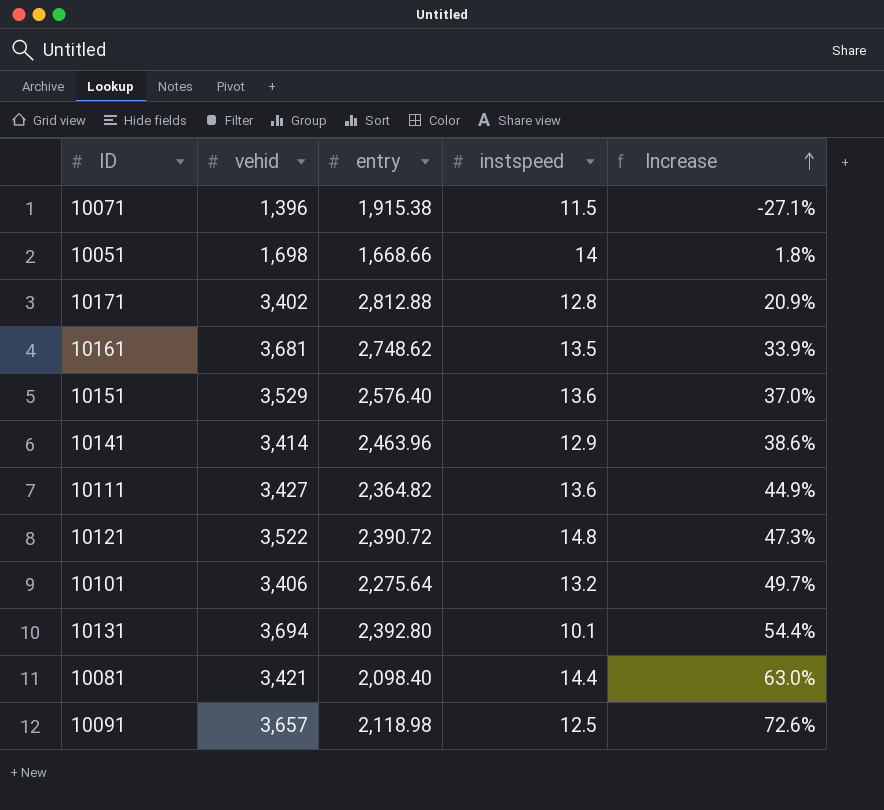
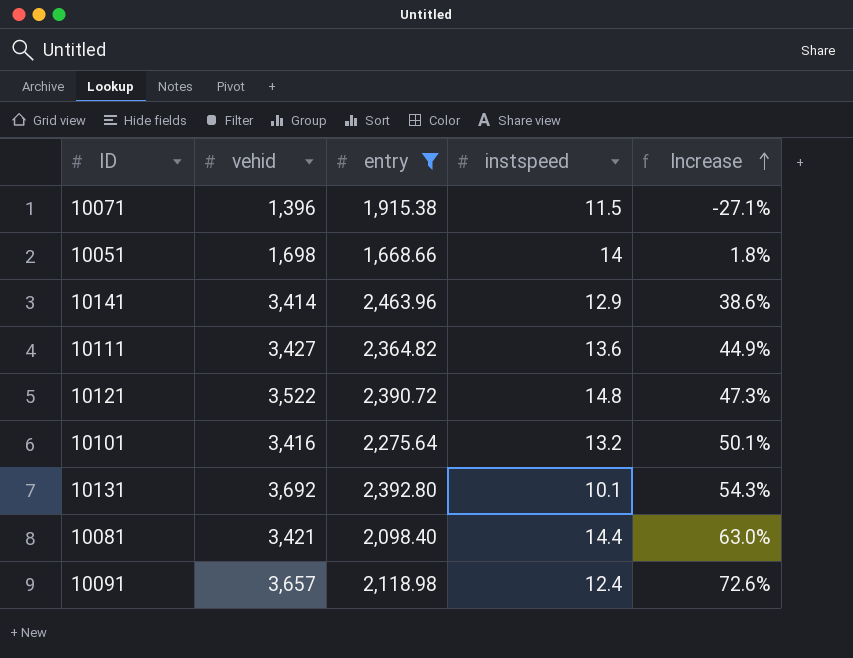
filter: none -> entry <= 2,463.96
10101 | vehid: 3,406 -> 3,416
10101 | Increase: 49.7% -> 50.1%
10131 | vehid: 3,694 -> 3,692
10131 | Increase: 54.4% -> 54.3%
10091 | instspeed: 12.5 -> 12.4

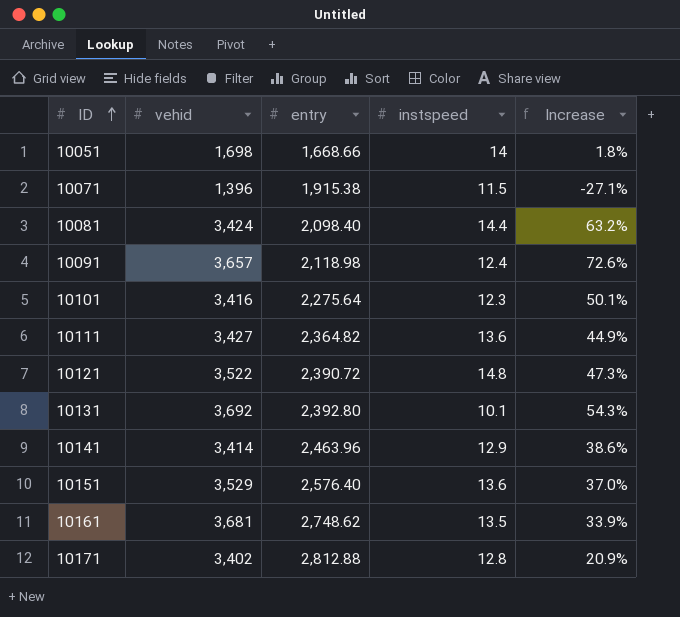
filter: entry <= 2,463.96 -> none
row order: Increase ascending -> ID ascending
10081 | vehid: 3,421 -> 3,424
10081 | Increase: 63.0% -> 63.2%
10101 | instspeed: 13.2 -> 12.3

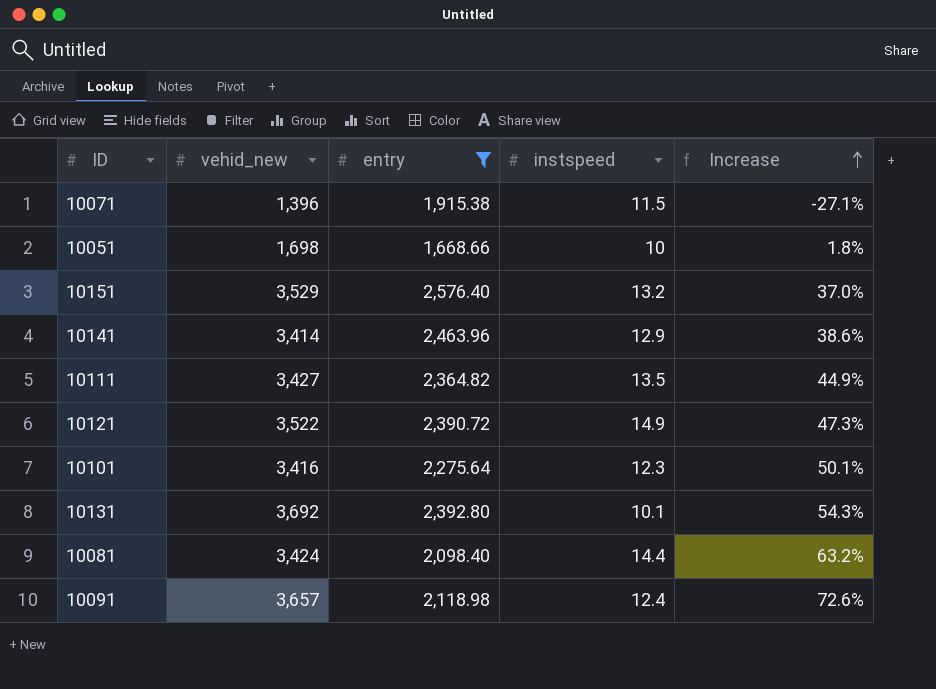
filter: none -> entry <= 2,576.40
row order: ID ascending -> Increase ascending
column name: vehid -> vehid_new
10051 | instspeed: 14 -> 10
10151 | instspeed: 13.6 -> 13.2
10111 | instspeed: 13.6 -> 13.5
10121 | instspeed: 14.8 -> 14.9

